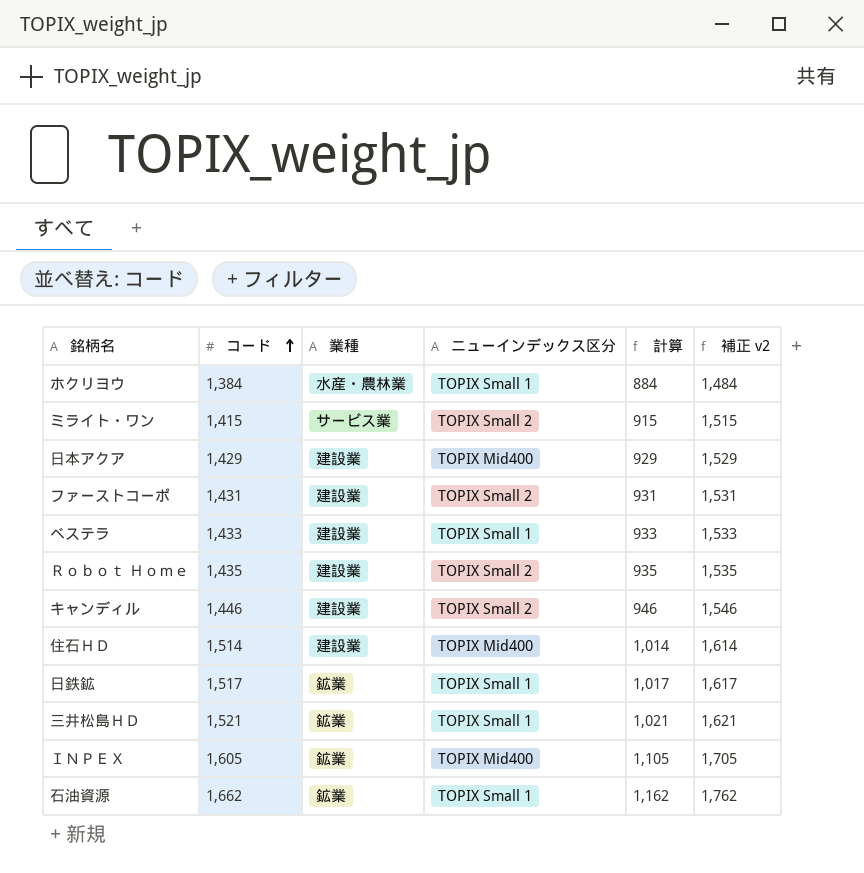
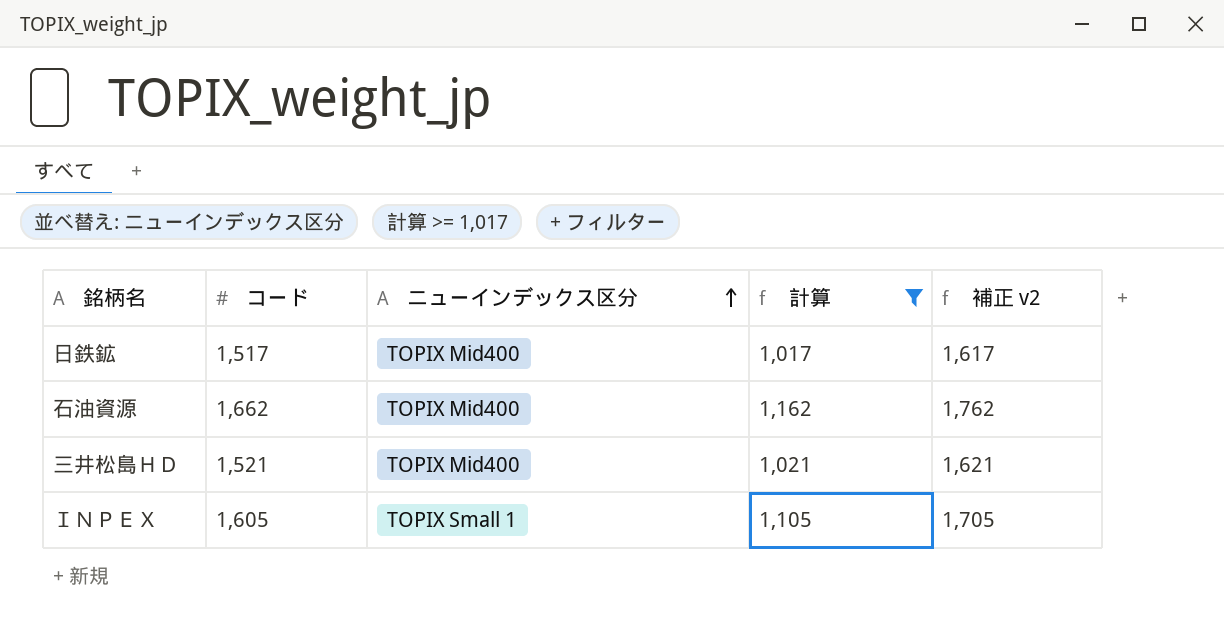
filter: none -> 計算 >= 1,017
row order: コード ascending -> ニューインデックス区分 ascending
column 業種 | position: 3 -> none
日鉄鉱 | ニューインデックス区分: TOPIX Small 1 -> TOPIX Mid400
石油資源 | ニューインデックス区分: TOPIX Small 1 -> TOPIX Mid400
三井松島ＨＤ | ニューインデックス区分: TOPIX Small 1 -> TOPIX Mid400
ＩＮＰＥＸ | ニューインデックス区分: TOPIX Mid400 -> TOPIX Small 1

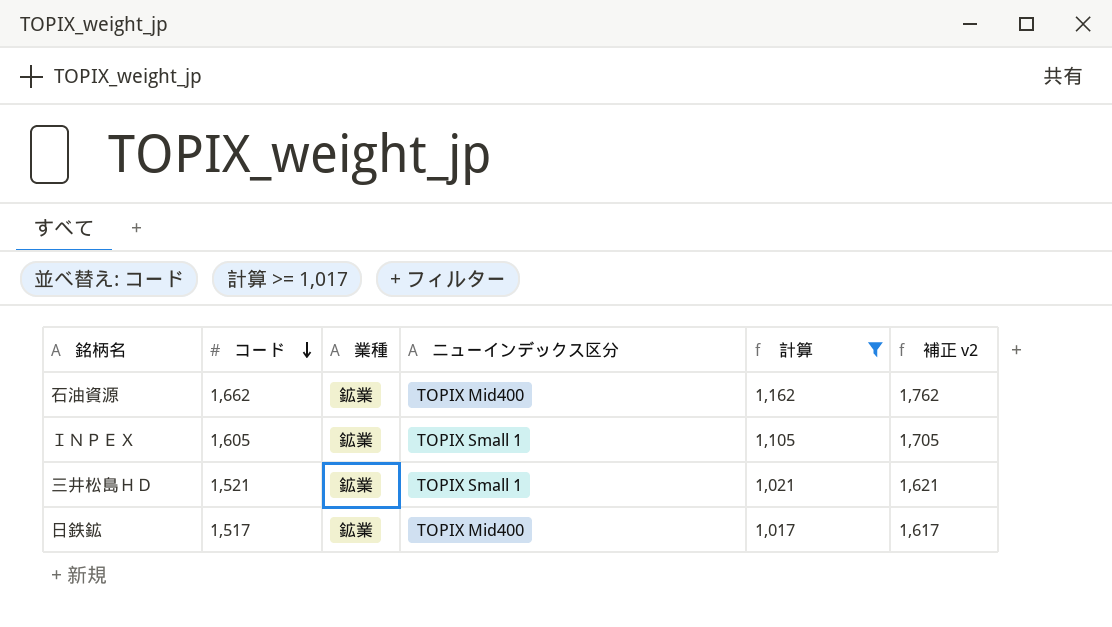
row order: ニューインデックス区分 ascending -> コード descending
column 業種 | position: none -> 3
三井松島ＨＤ | ニューインデックス区分: TOPIX Mid400 -> TOPIX Small 1

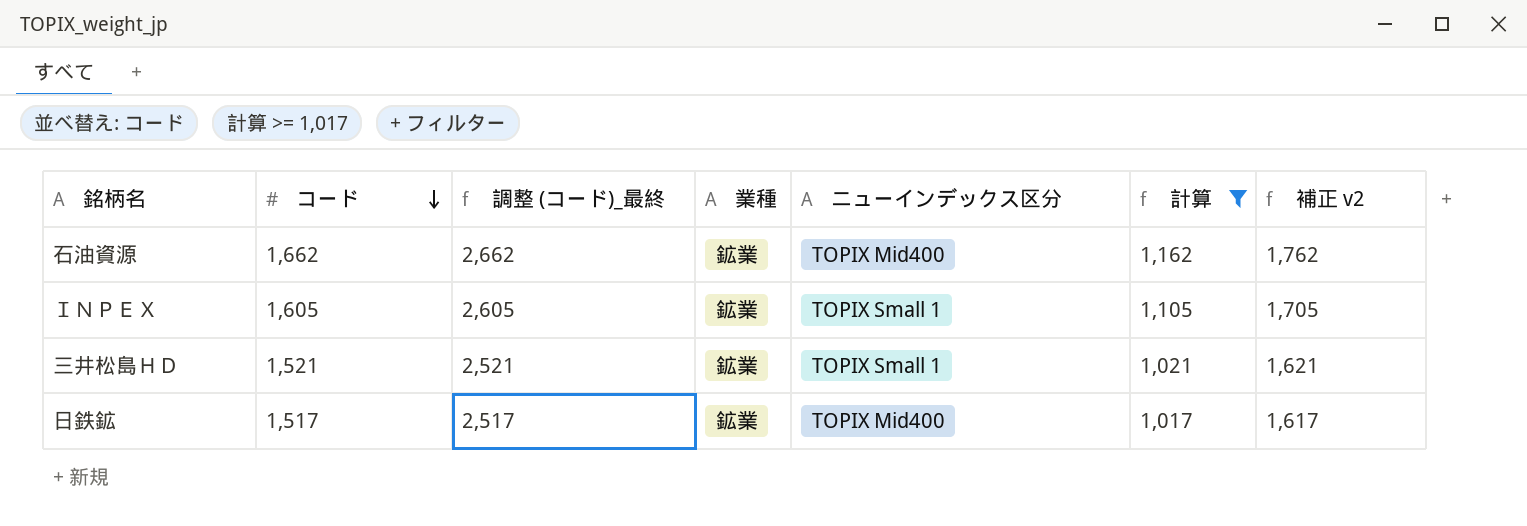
column 調整 (コード)_最終 | formula: none -> [コード] + 1000

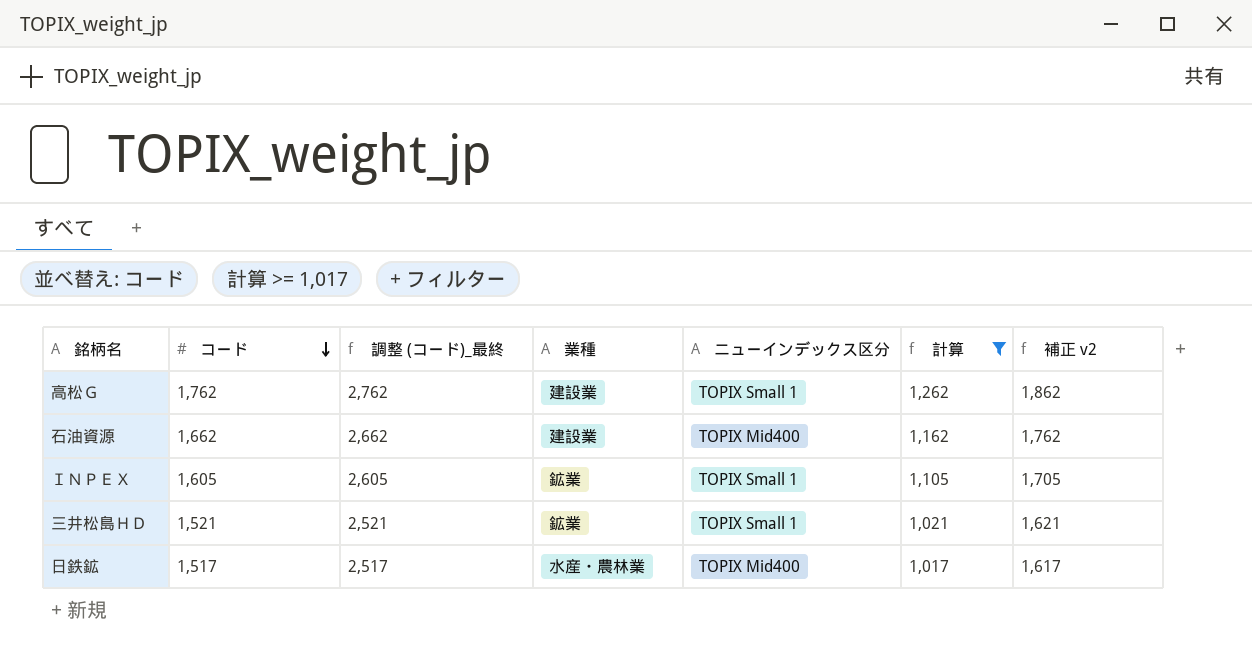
row 高松Ｇ: none -> 1,762 | 2,762 | 建設業 | TOPIX Small 1 | 1,262 | 1,862
石油資源 | 業種: 鉱業 -> 建設業
日鉄鉱 | 業種: 鉱業 -> 水産・農林業

